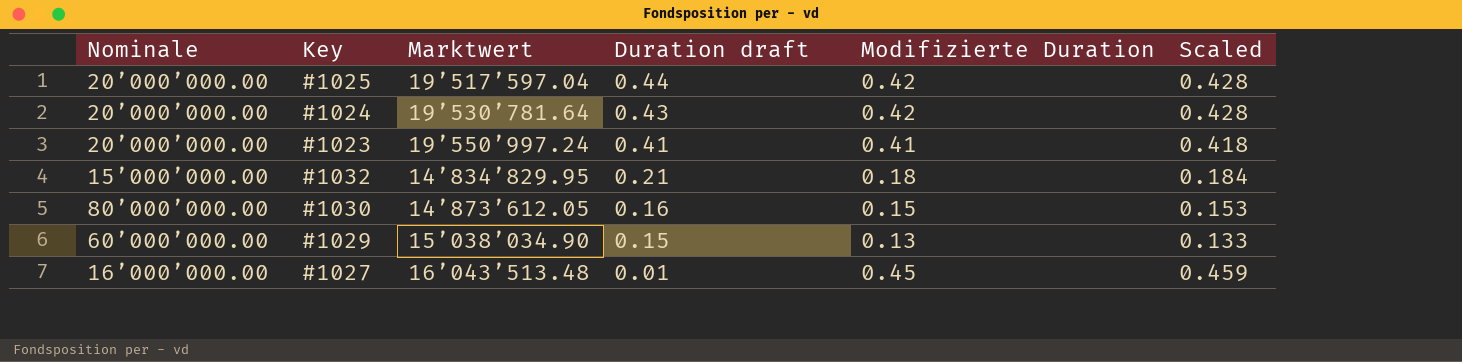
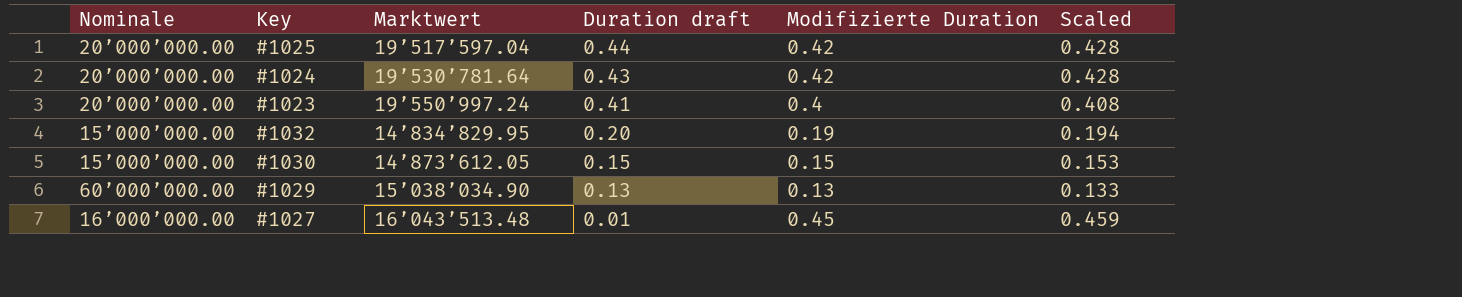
#1023 | Modifizierte Duration: 0.41 -> 0.4
#1023 | Scaled: 0.418 -> 0.408
#1032 | Duration draft: 0.21 -> 0.20
#1032 | Modifizierte Duration: 0.18 -> 0.19
#1032 | Scaled: 0.184 -> 0.194
#1030 | Nominale: 80’000’000.00 -> 15’000’000.00
#1030 | Duration draft: 0.16 -> 0.15
#1029 | Duration draft: 0.15 -> 0.13

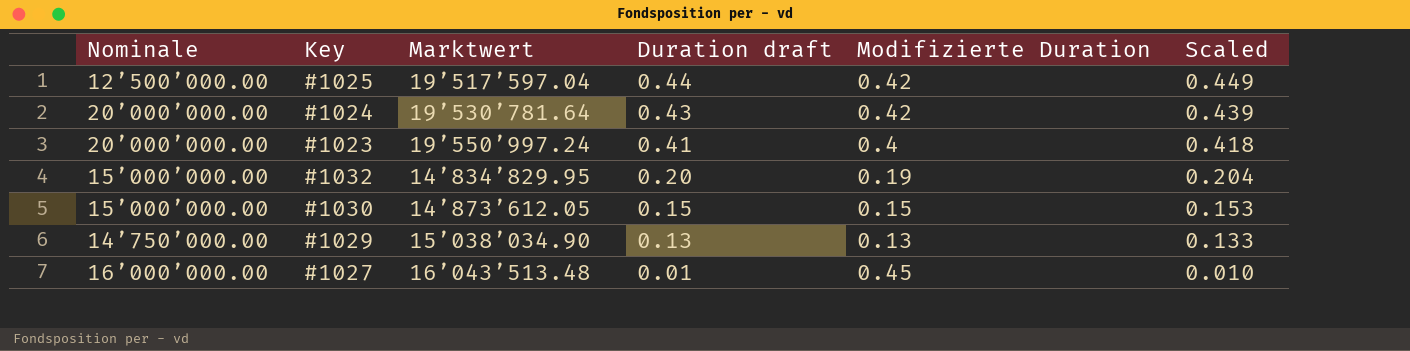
column Scaled | formula: [Modifizierte Duration] * 1.02 -> [Duration draft] * 1.02
#1025 | Nominale: 20’000’000.00 -> 12’500’000.00
#1029 | Nominale: 60’000’000.00 -> 14’750’000.00

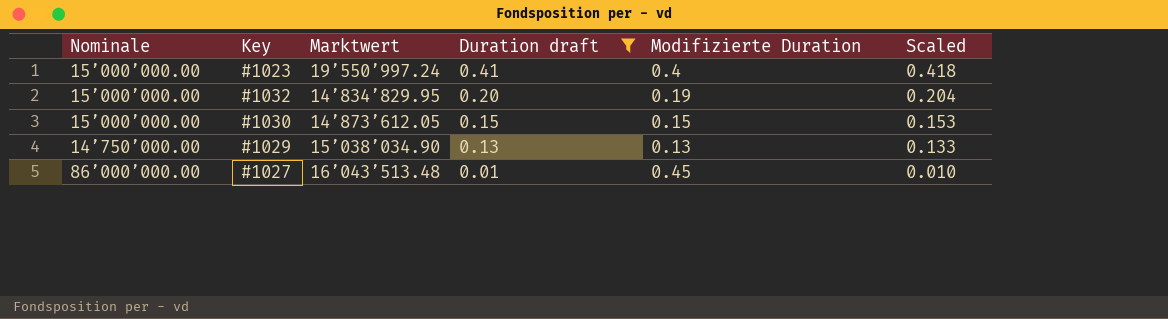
filter: none -> Duration draft <= 0.41
#1023 | Nominale: 20’000’000.00 -> 15’000’000.00
#1027 | Nominale: 16’000’000.00 -> 86’000’000.00

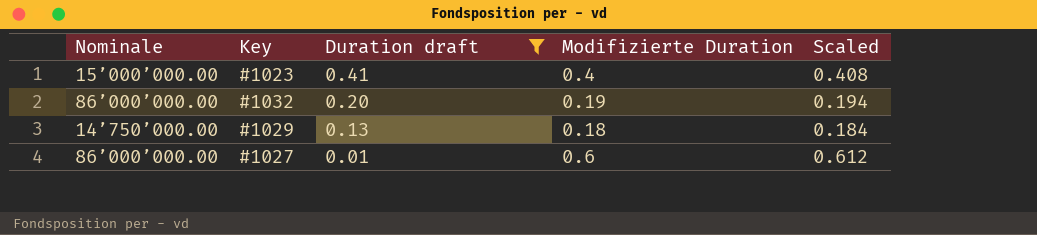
column Marktwert | position: 3 -> none
column Scaled | formula: [Duration draft] * 1.02 -> [Modifizierte Duration] * 1.02
row #1030: 15’000’000.00 | 14’873’612.05 | 0.15 | 0.15 | 0.153 -> none
#1032 | Nominale: 15’000’000.00 -> 86’000’000.00
#1029 | Modifizierte Duration: 0.13 -> 0.18
#1027 | Modifizierte Duration: 0.45 -> 0.6

